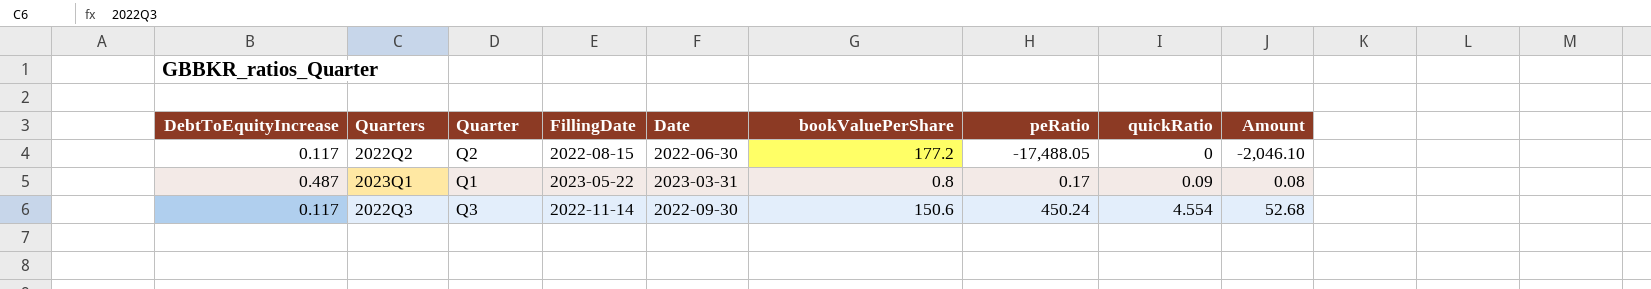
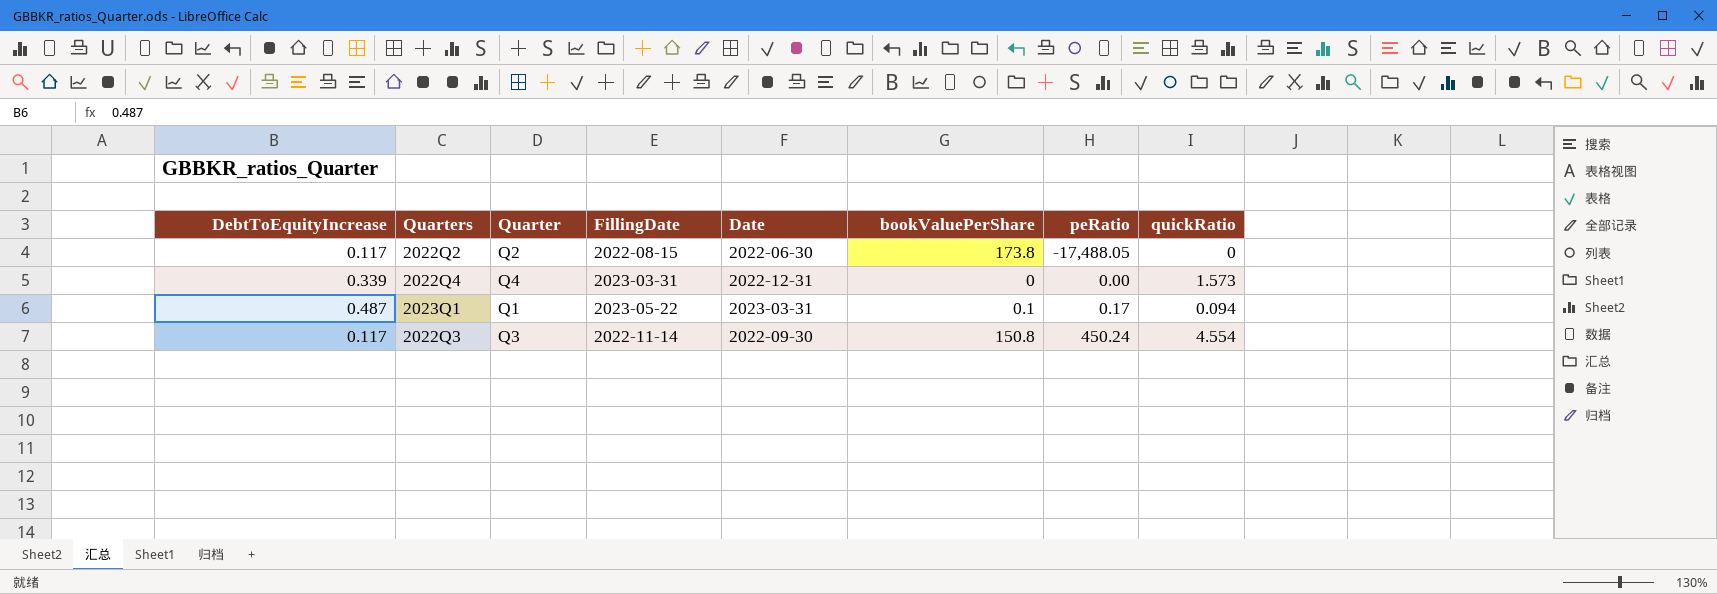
column Amount | formula: [DebtToEquityIncrease] * [peRatio] -> none
2022Q2 | bookValuePerShare: 177.2 -> 173.8
row 2022Q4: none -> 0.339 | Q4 | 2023-03-31 | 2022-12-31 | 0 | 0.00 | 1.573
2023Q1 | bookValuePerShare: 0.8 -> 0.1
2023Q1 | quickRatio: 0.09 -> 0.094
2022Q3 | bookValuePerShare: 150.6 -> 150.8

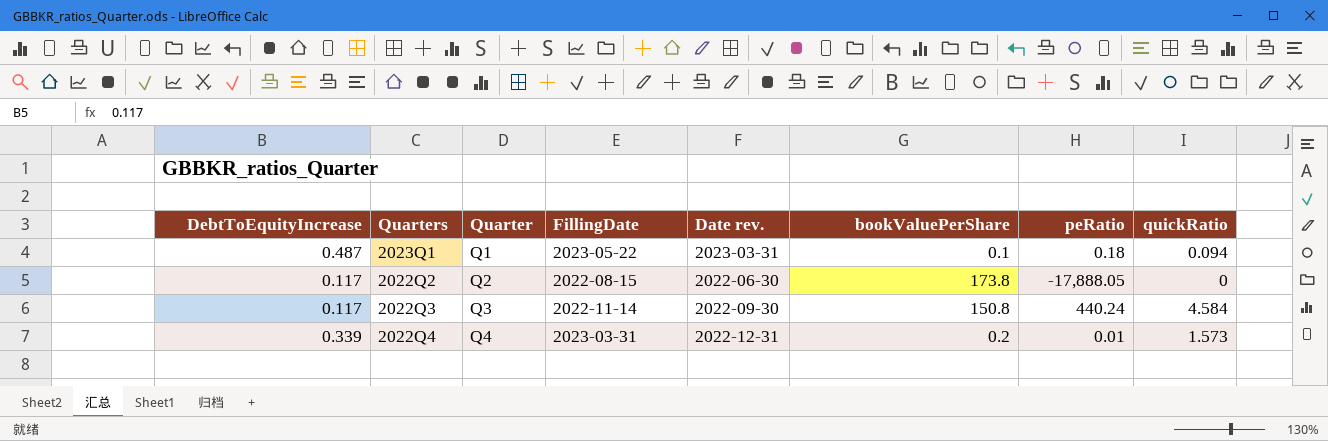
row order: peRatio ascending -> Quarter ascending
column name: Date -> Date rev.
2023Q1 | peRatio: 0.17 -> 0.18
2022Q2 | peRatio: -17,488.05 -> -17,888.05
2022Q3 | peRatio: 450.24 -> 440.24
2022Q3 | quickRatio: 4.554 -> 4.584
2022Q4 | bookValuePerShare: 0 -> 0.2
2022Q4 | peRatio: 0.00 -> 0.01

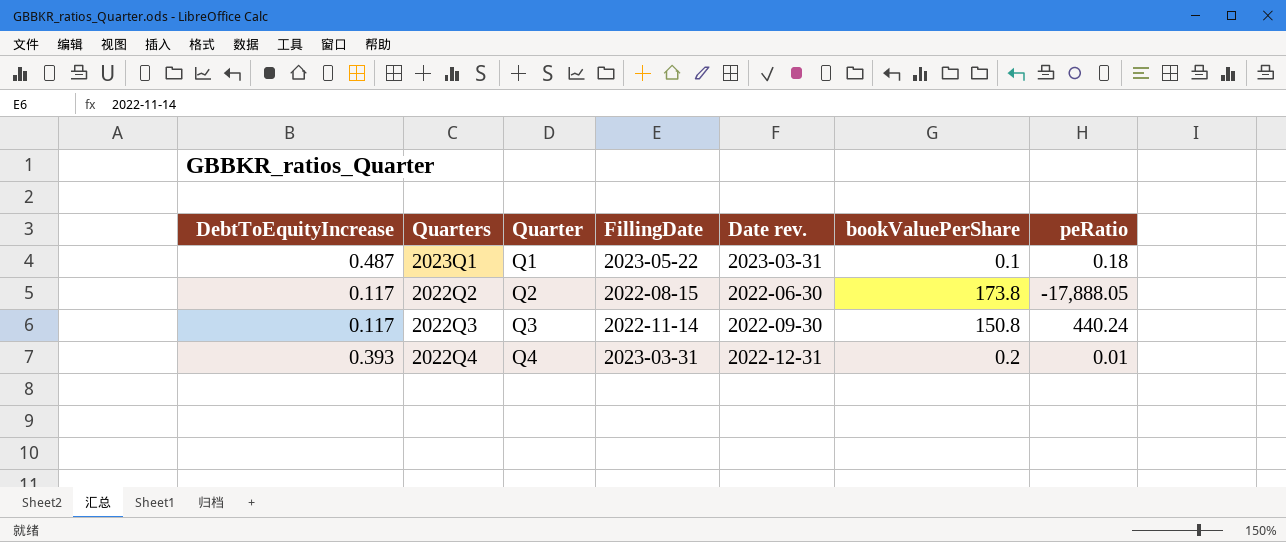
column quickRatio | position: 8 -> none
2022Q4 | DebtToEquityIncrease: 0.339 -> 0.393

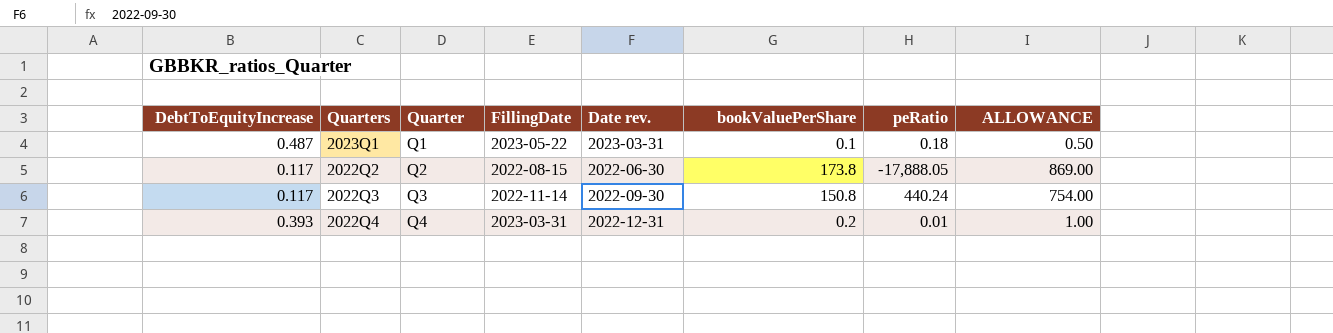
column ALLOWANCE | formula: none -> [bookValuePerShare] * 5

